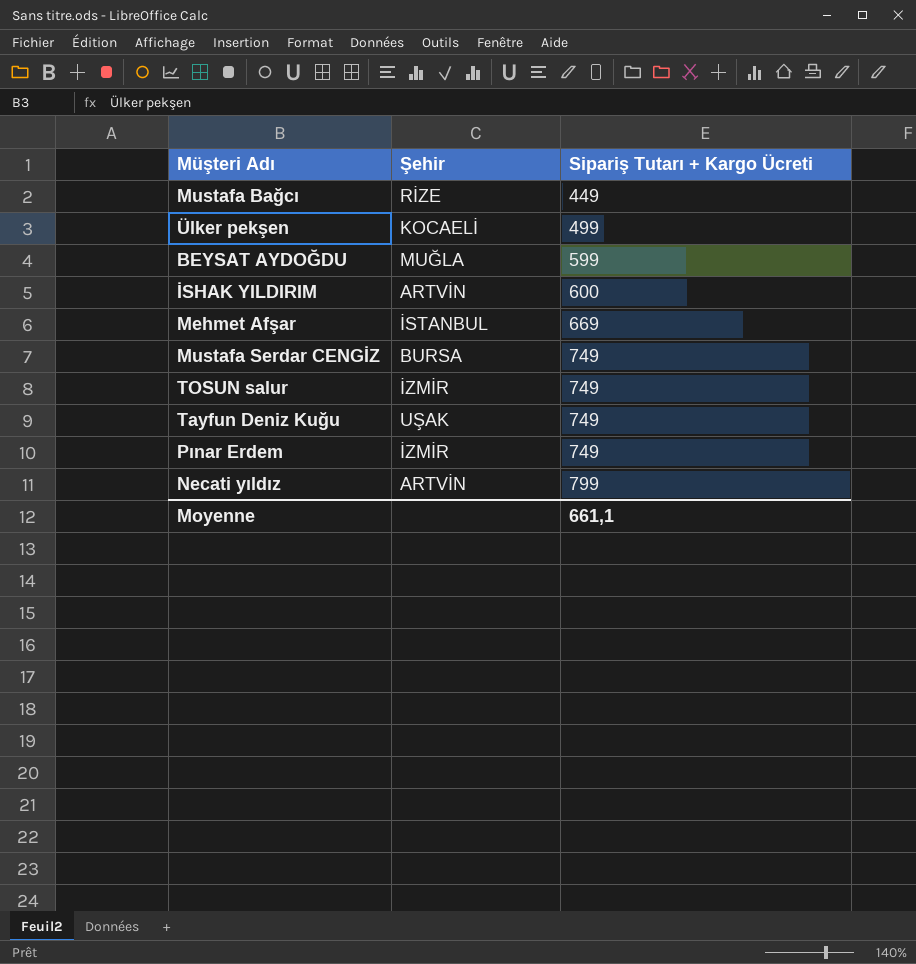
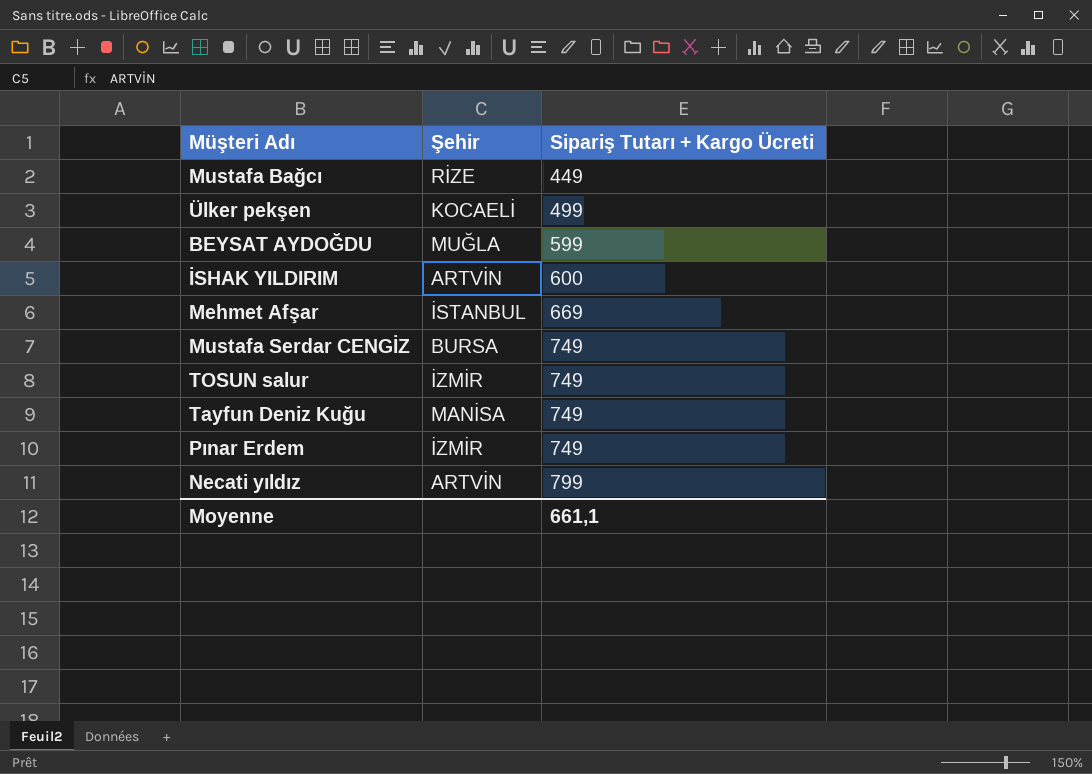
Tayfun Deniz Kuğu | Şehir: UŞAK -> MANİSA

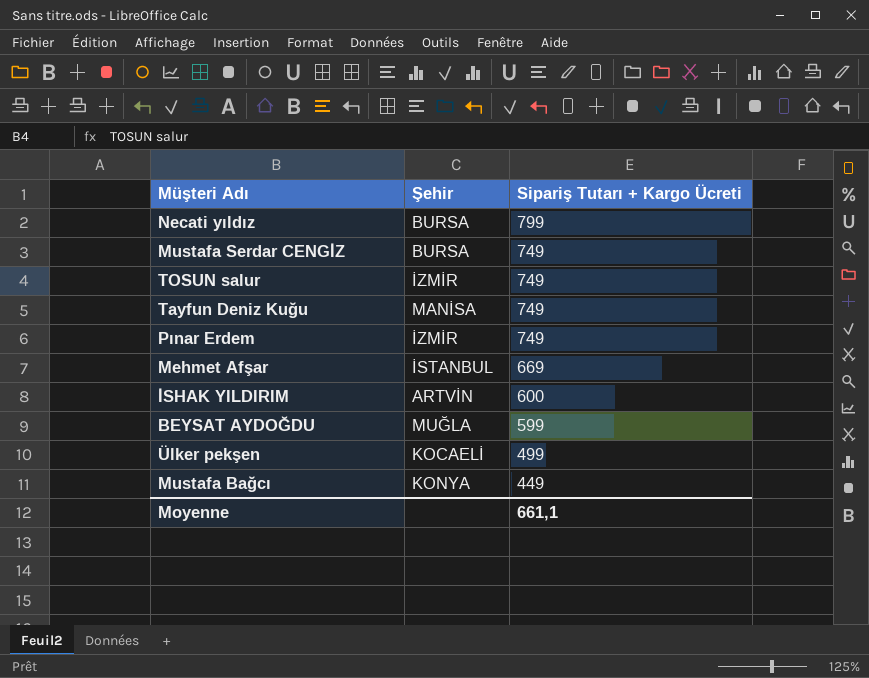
row order: Sipariş Tutarı + Kargo Ücreti ascending -> Sipariş Tutarı + Kargo Ücreti descending
Necati yıldız | Şehir: ARTVİN -> BURSA
Mustafa Bağcı | Şehir: RİZE -> KONYA

